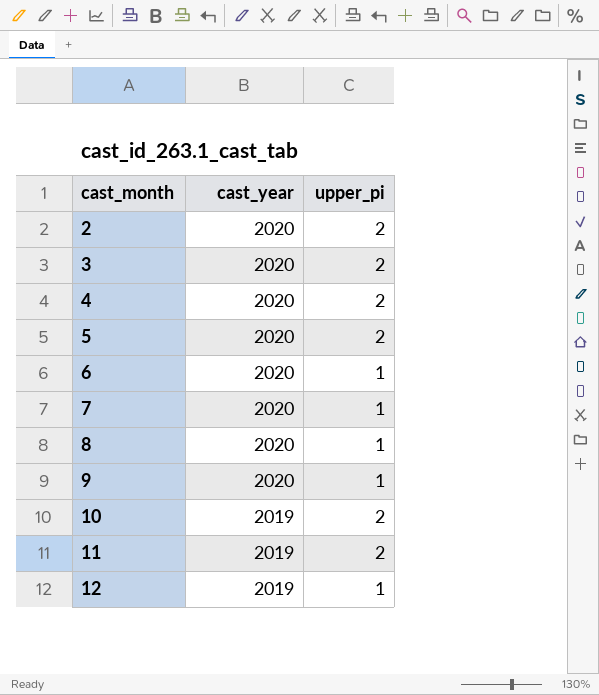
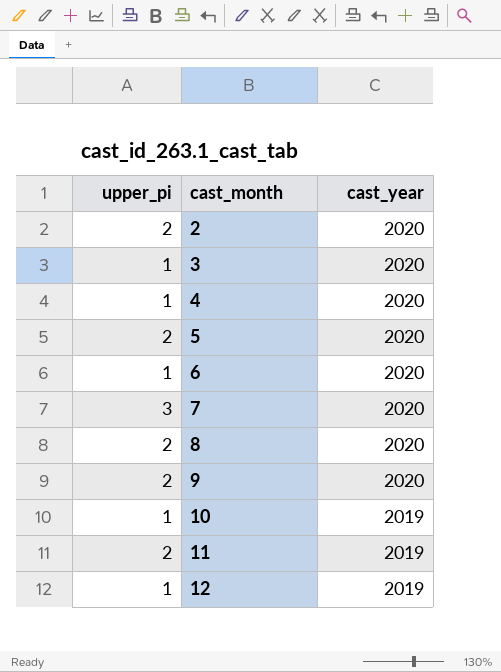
column upper_pi | position: 3 -> 1
3 | upper_pi: 2 -> 1
4 | upper_pi: 2 -> 1
7 | upper_pi: 1 -> 3
8 | upper_pi: 1 -> 2
9 | upper_pi: 1 -> 2
10 | upper_pi: 2 -> 1

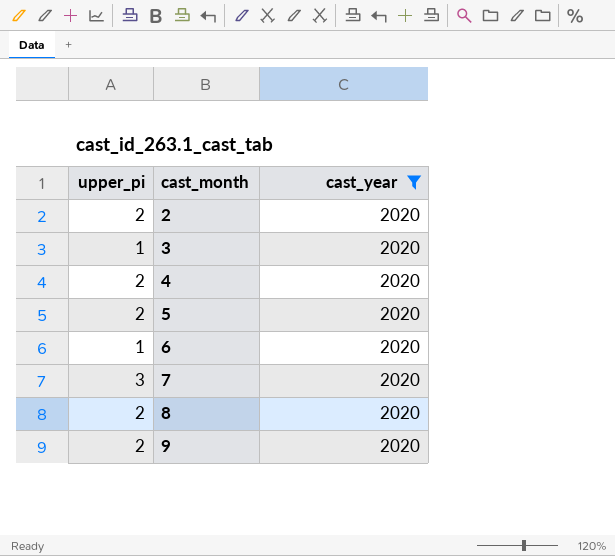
filter: none -> cast_year = 2020
4 | upper_pi: 1 -> 2

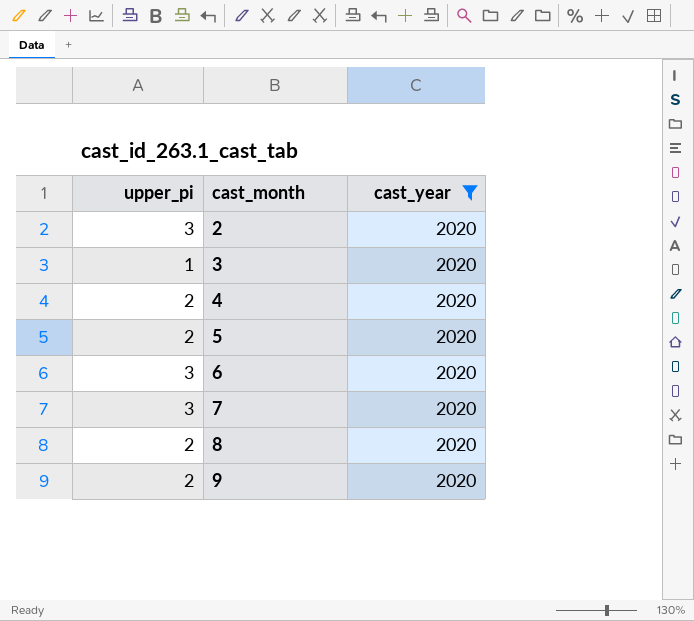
2 | upper_pi: 2 -> 3
6 | upper_pi: 1 -> 3

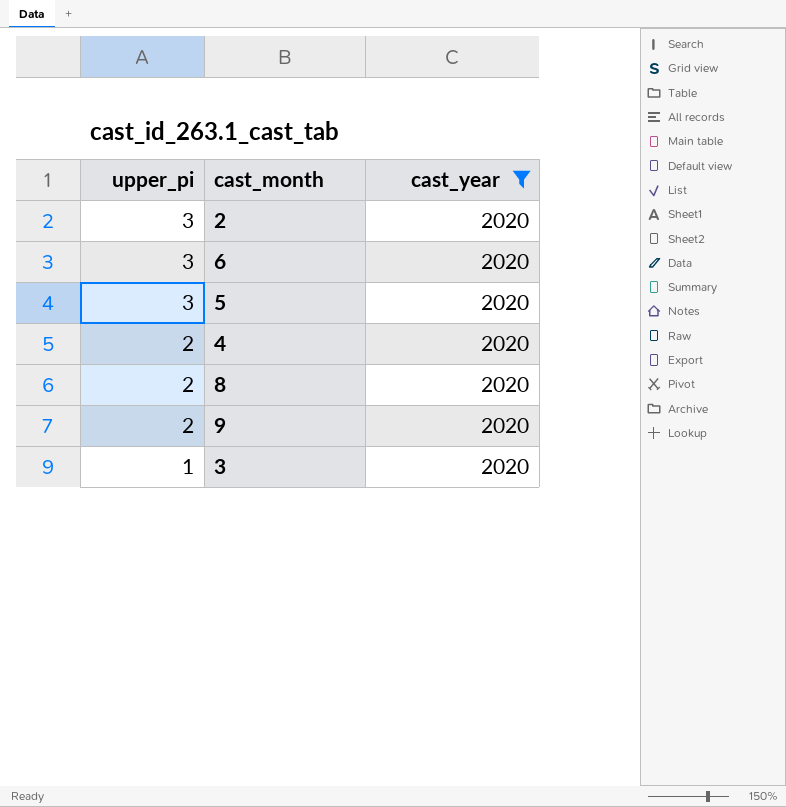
row order: cast_month ascending -> upper_pi descending
row 7: 3 | 2020 -> none
5 | upper_pi: 2 -> 3

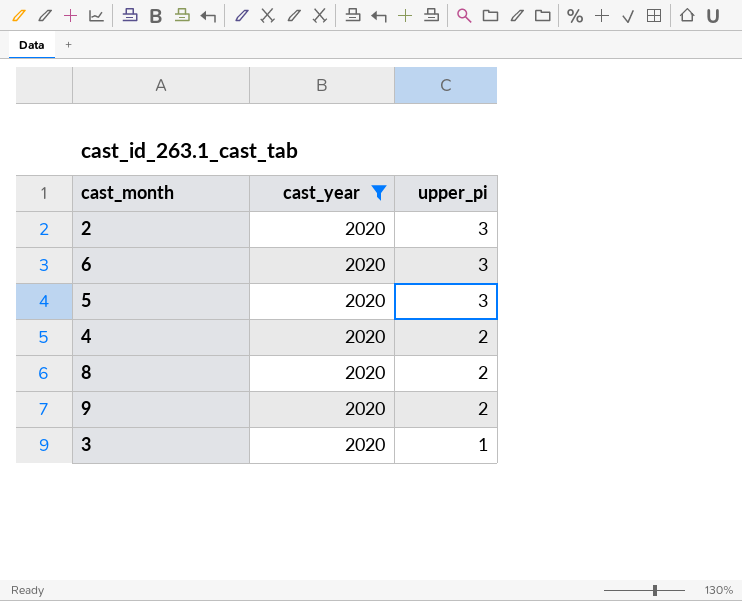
column upper_pi | position: 1 -> 3

